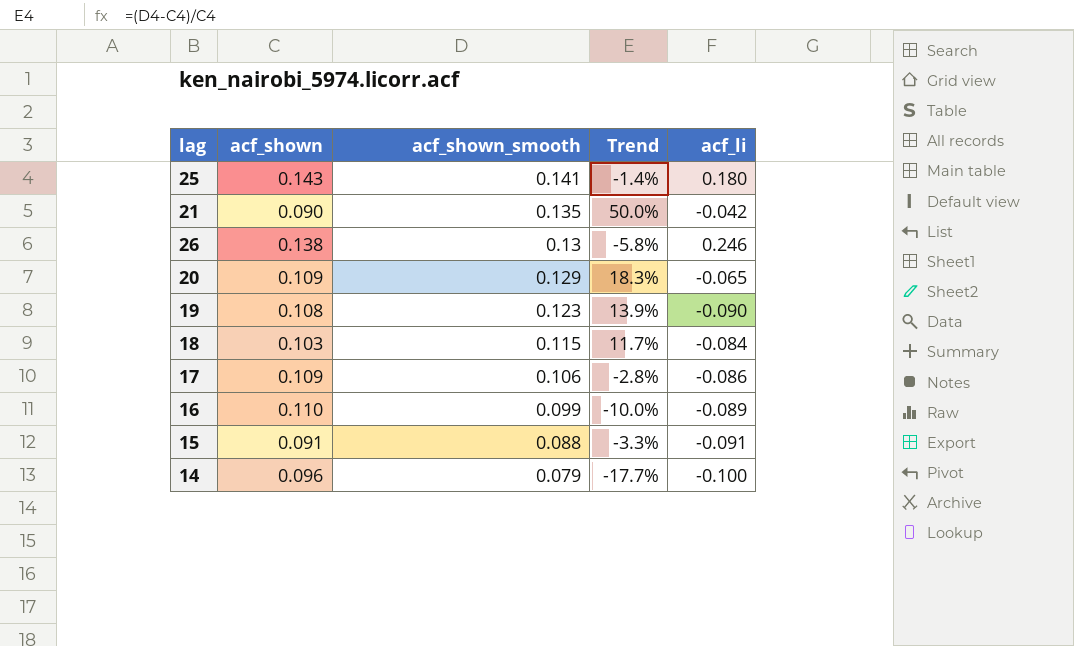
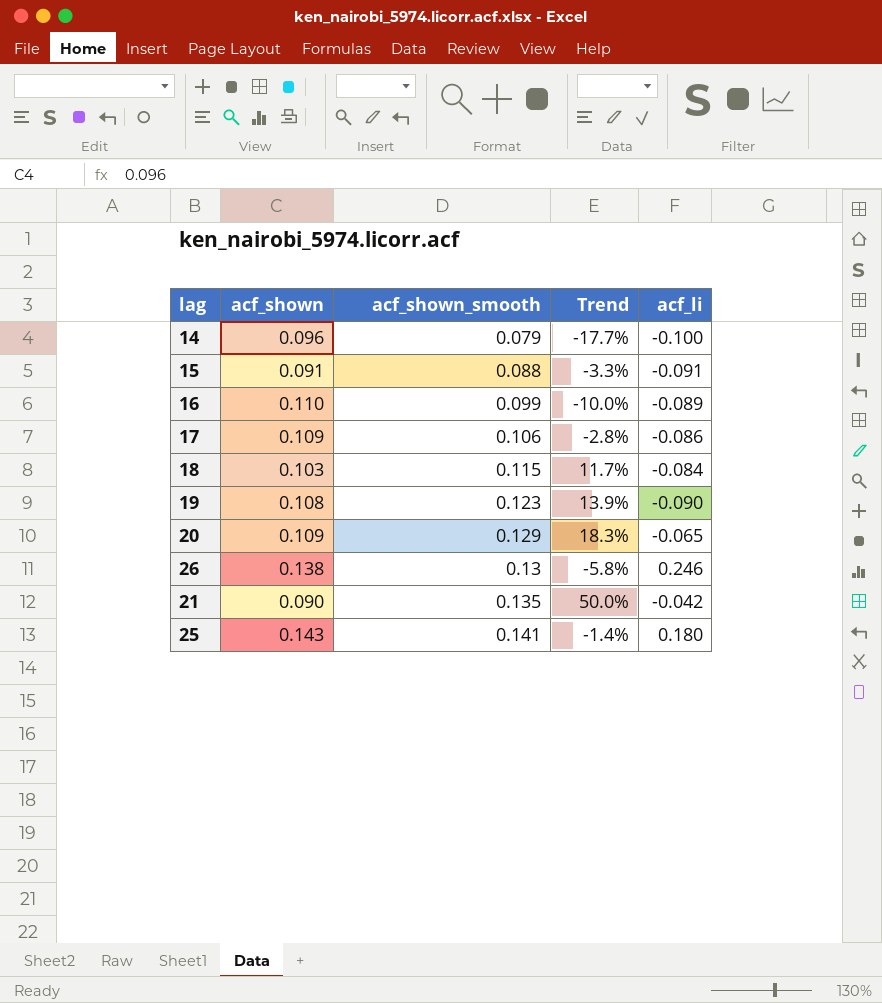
row order: acf_shown_smooth descending -> acf_shown_smooth ascending

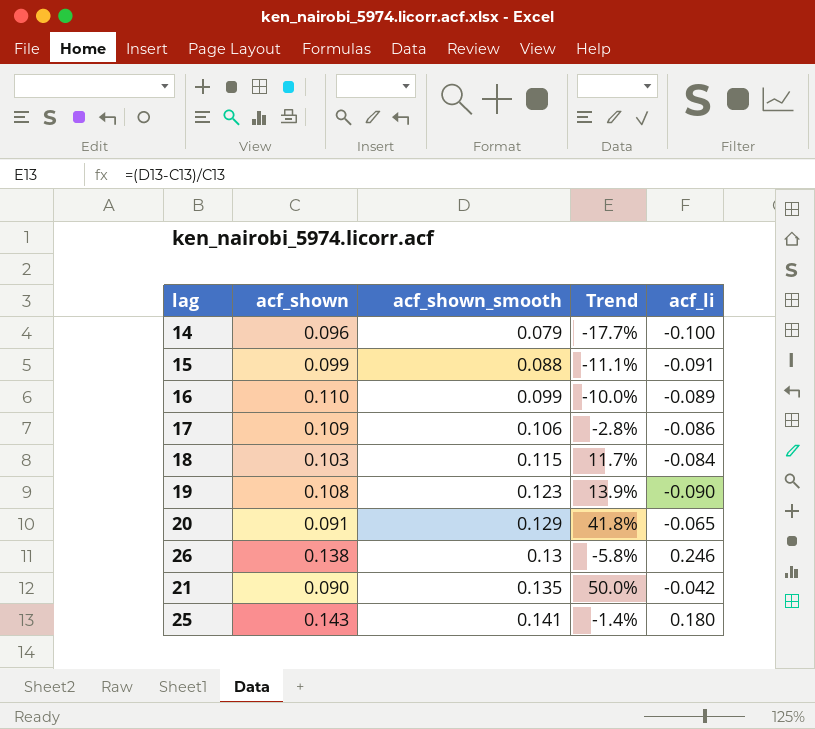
15 | acf_shown: 0.091 -> 0.099
15 | Trend: -3.3% -> -11.1%
20 | acf_shown: 0.109 -> 0.091
20 | Trend: 18.3% -> 41.8%

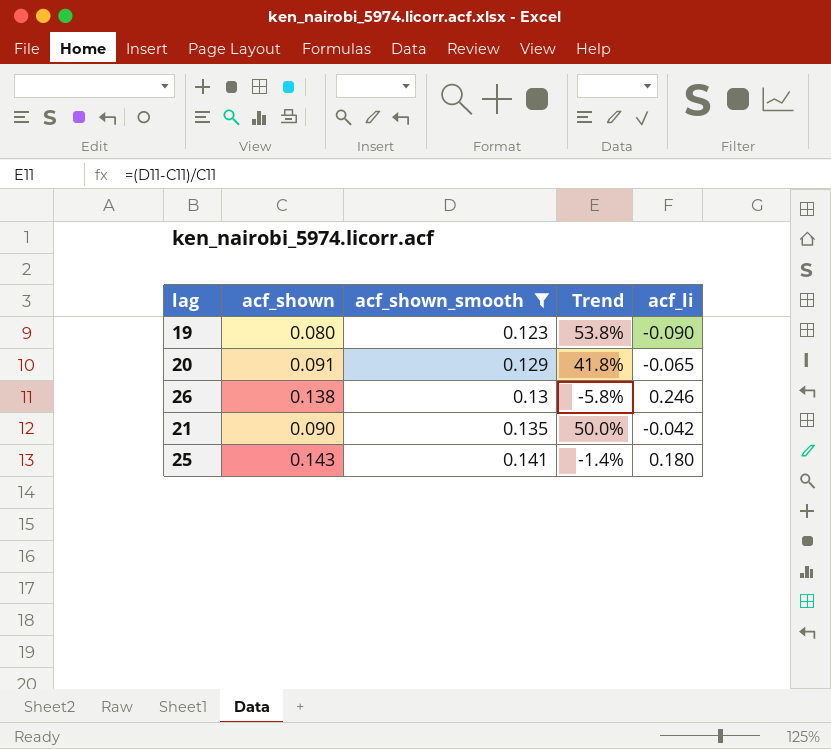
filter: none -> acf_shown_smooth >= 0.123
19 | acf_shown: 0.108 -> 0.080
19 | Trend: 13.9% -> 53.8%

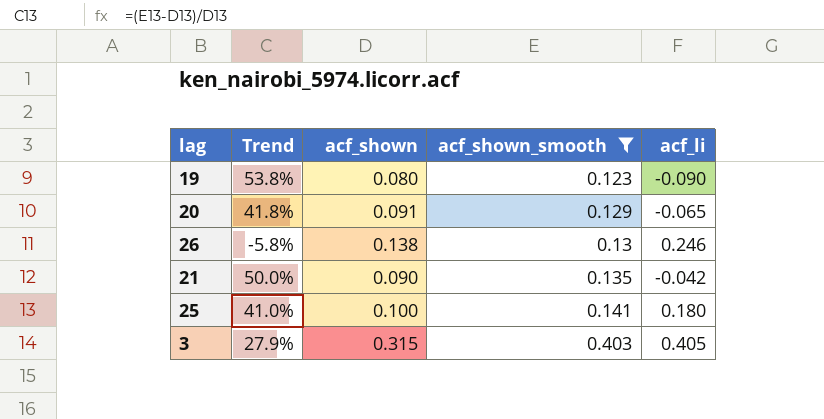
column Trend | position: 4 -> 2
25 | Trend: -1.4% -> 41.0%
25 | acf_shown: 0.143 -> 0.100
row 3: none -> 27.9% | 0.315 | 0.403 | 0.405

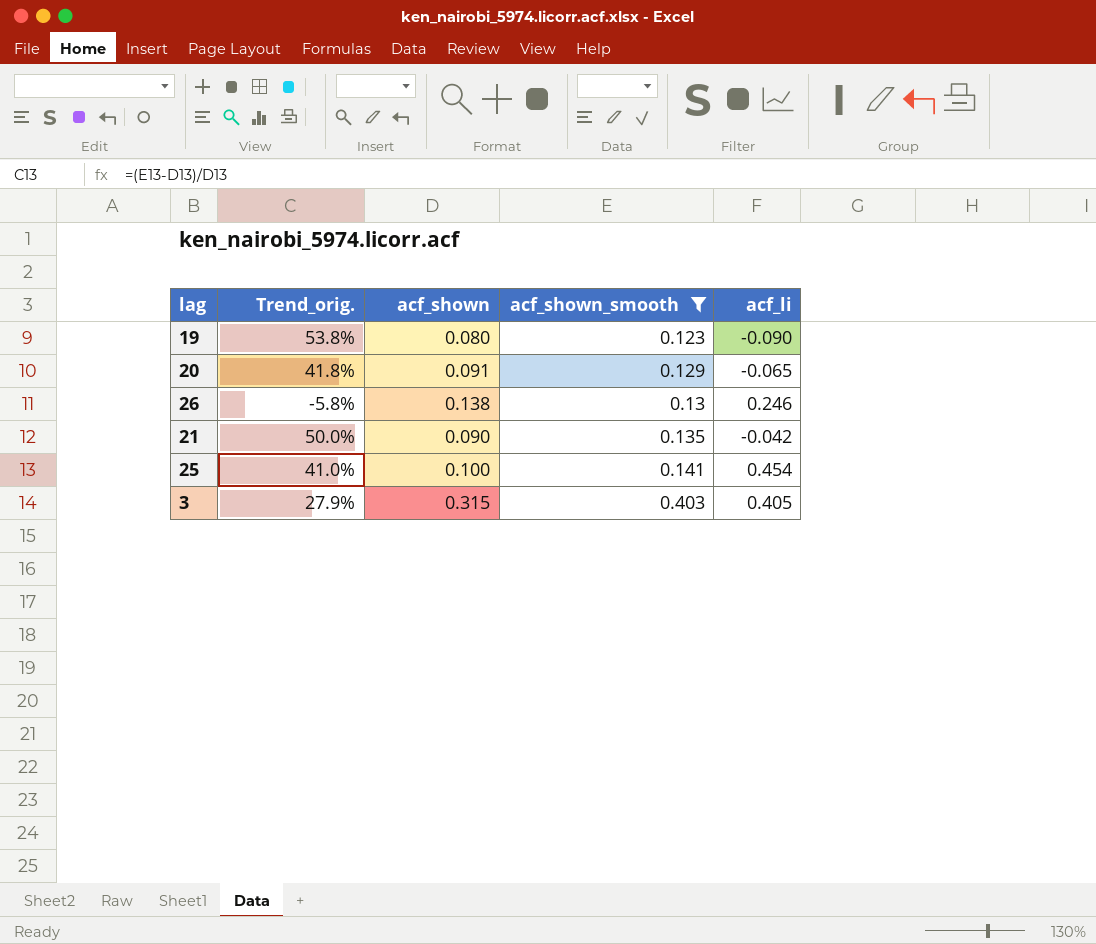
column name: Trend -> Trend_orig.
25 | acf_li: 0.180 -> 0.454

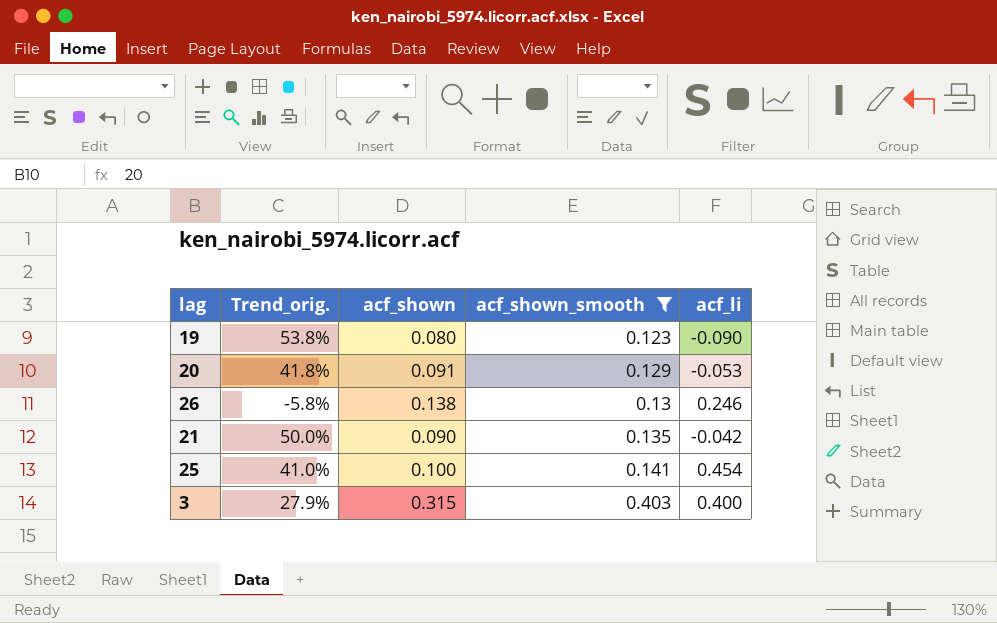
20 | acf_li: -0.065 -> -0.053
3 | acf_li: 0.405 -> 0.400

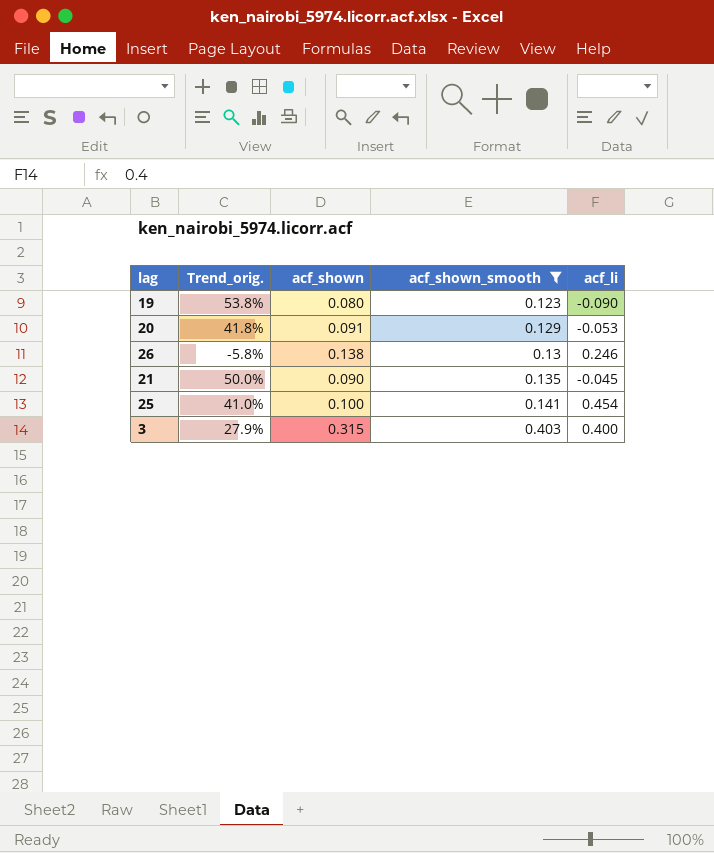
21 | acf_li: -0.042 -> -0.045

